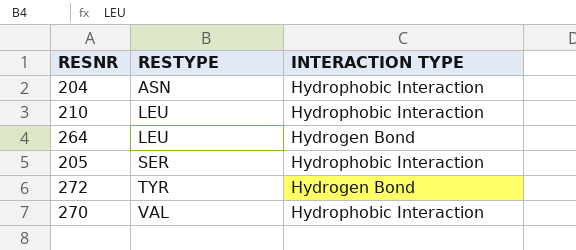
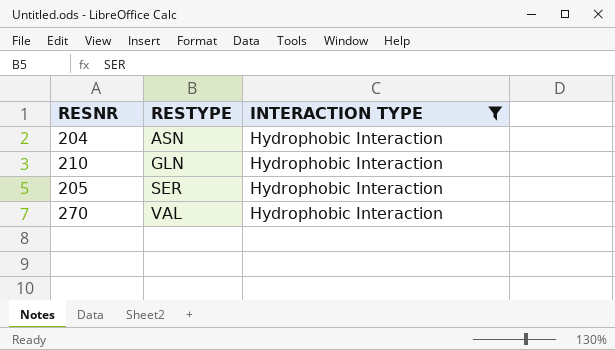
filter: none -> INTERACTION TYPE = Hydrophobic Interaction
210 | RESTYPE: LEU -> GLN

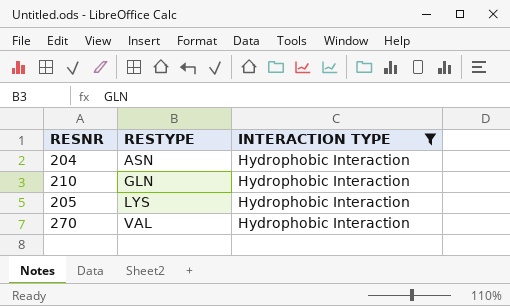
205 | RESTYPE: SER -> LYS

